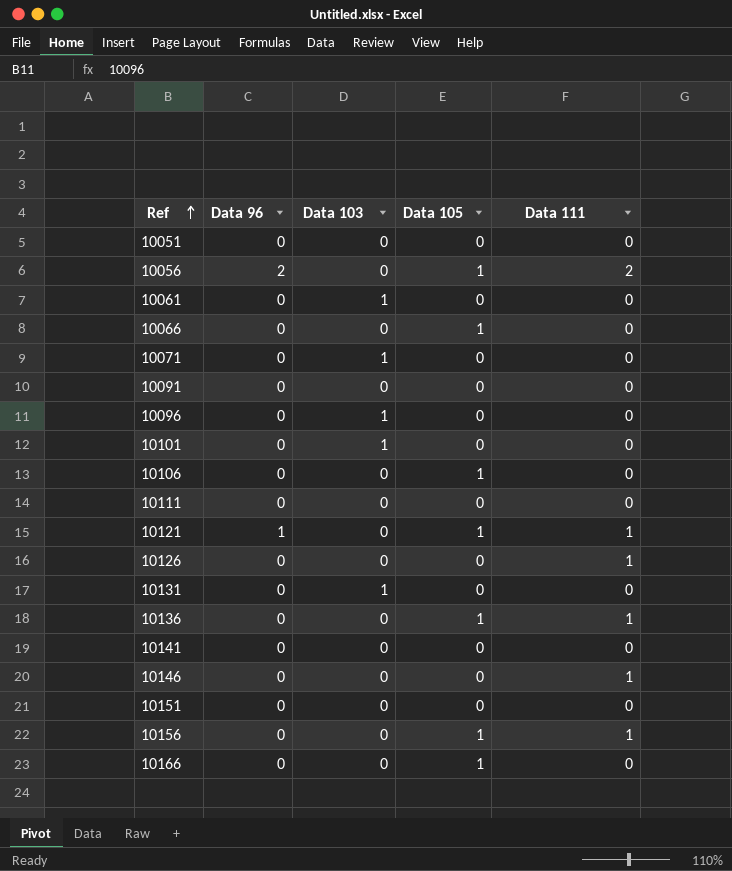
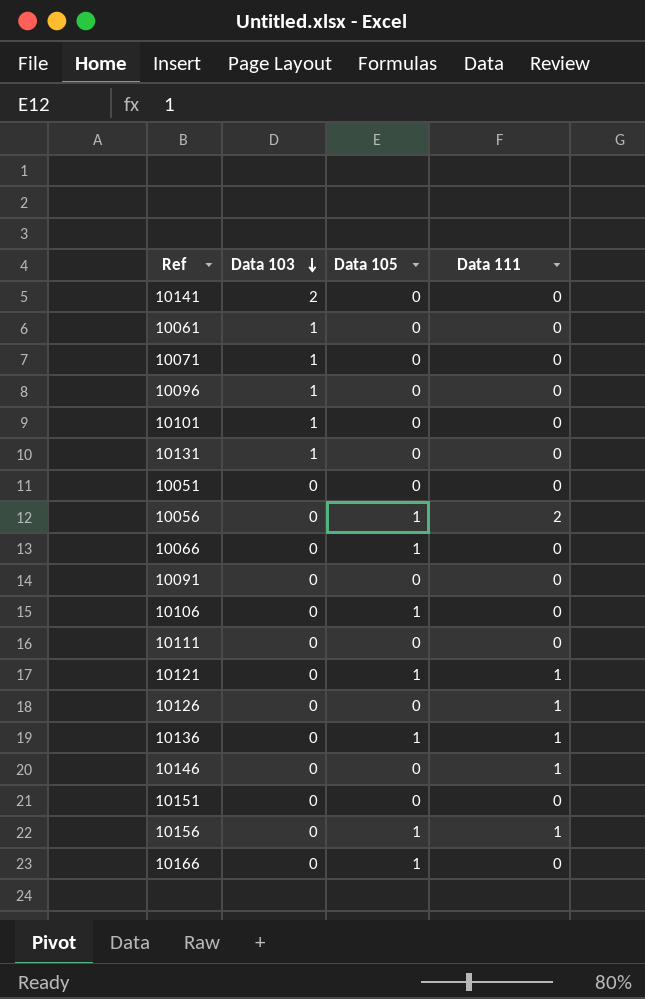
row order: Ref ascending -> Data 103 descending
column Data 96 | position: 2 -> none
10141 | Data 103: 0 -> 2

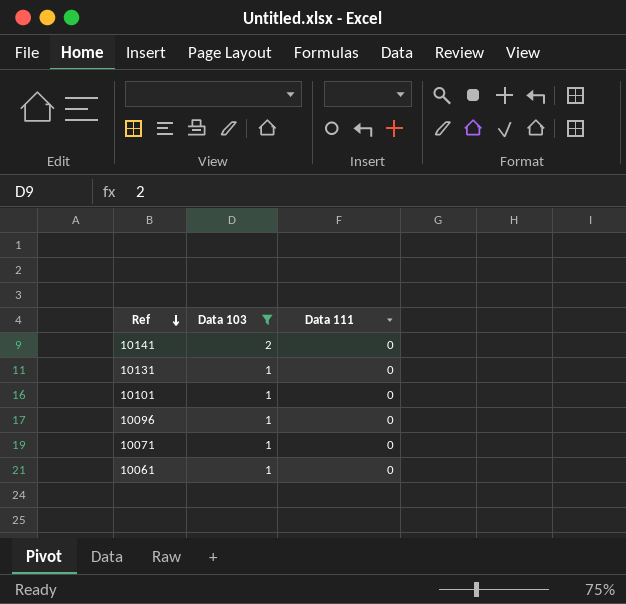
filter: none -> Data 103 != 0
row order: Data 103 descending -> Ref descending
column Data 105 | position: 3 -> none

